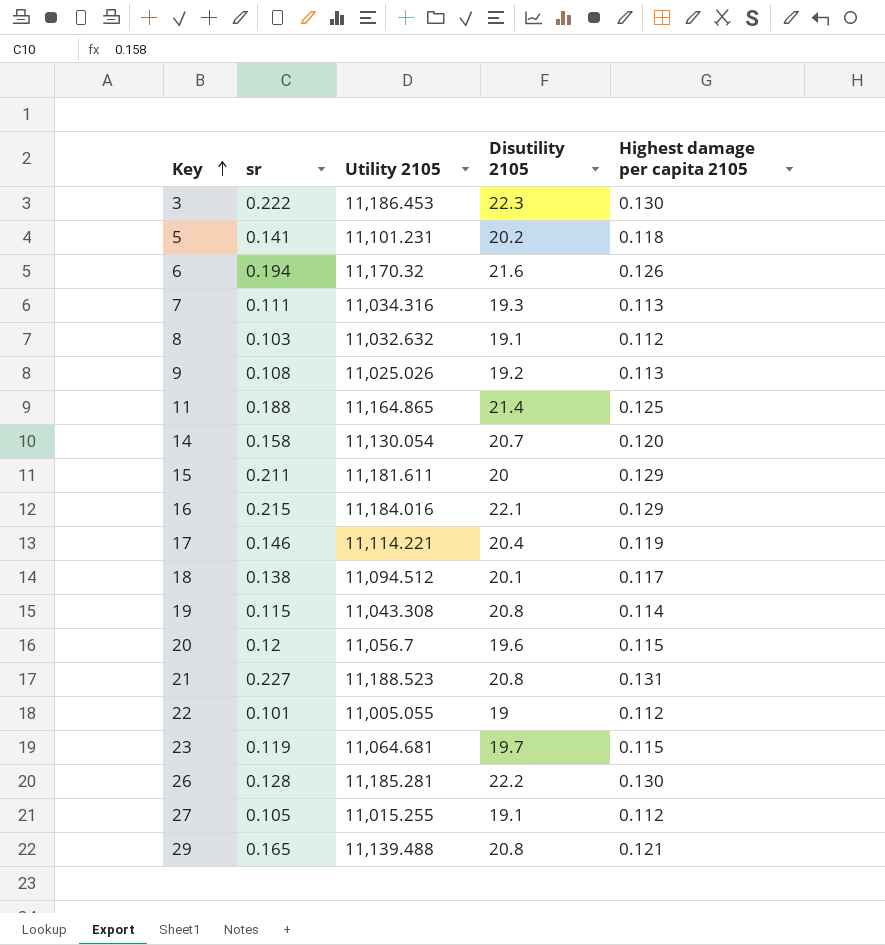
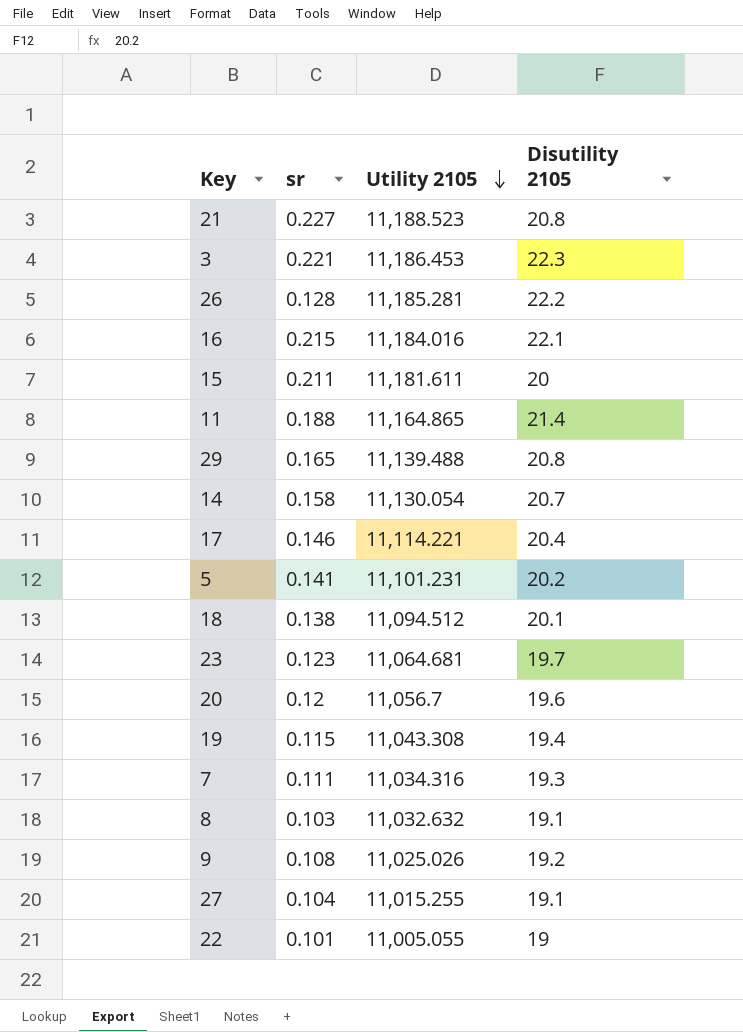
row order: Key ascending -> Utility 2105 descending
column Highest damage per capita 2105 | position: 5 -> none
row 6: 0.194 | 11,170.32 | 21.6 | 0.126 -> none
3 | sr: 0.222 -> 0.221
23 | sr: 0.119 -> 0.123
19 | Disutility 2105: 20.8 -> 19.4
27 | sr: 0.105 -> 0.104

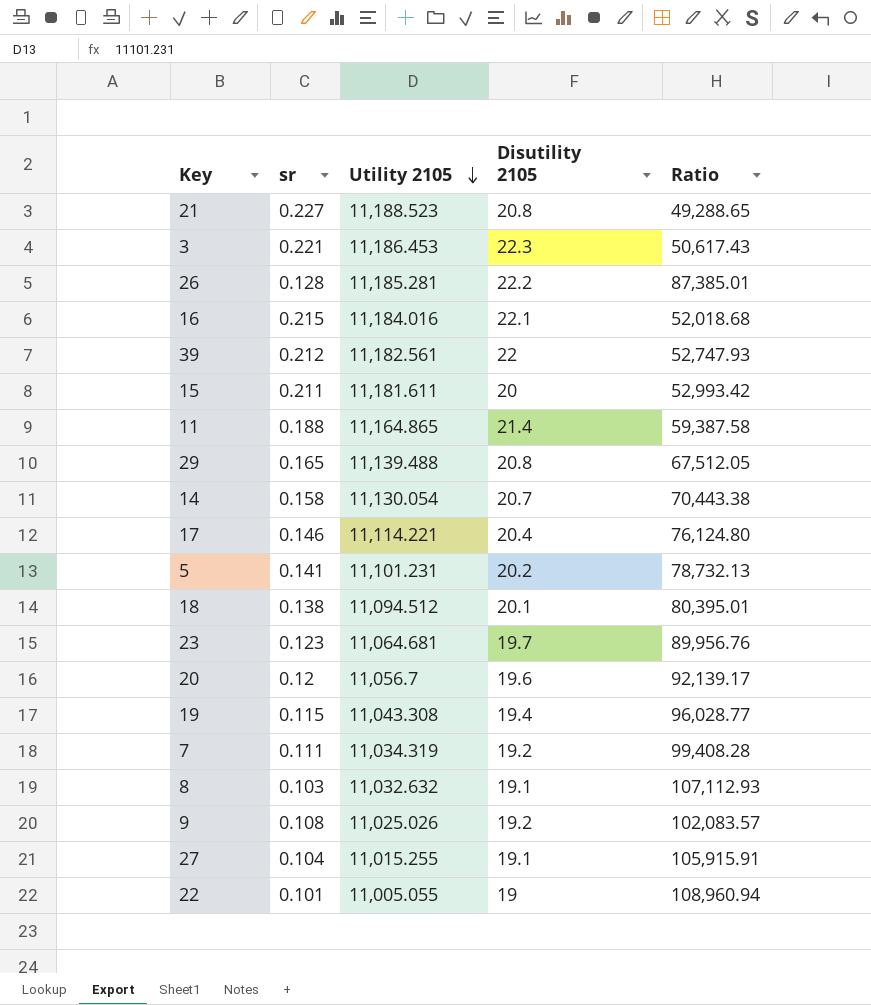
column Ratio | formula: none -> [Utility 2105] / [sr]
row 39: none -> 0.212 | 11,182.561 | 22 | 52,747.93
7 | Utility 2105: 11,034.316 -> 11,034.319
7 | Disutility 2105: 19.3 -> 19.2

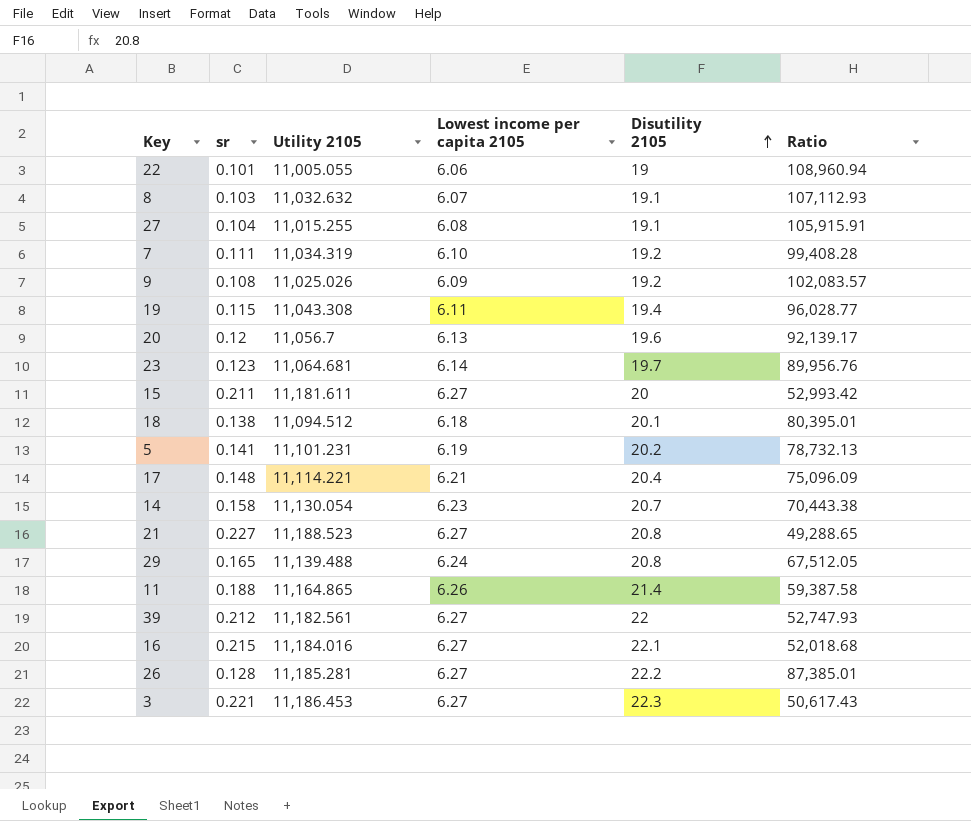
row order: Utility 2105 descending -> Disutility 2105 ascending
column Lowest income per capita 2105 | position: none -> 4
17 | sr: 0.146 -> 0.148
17 | Ratio: 76,124.80 -> 75,096.09

